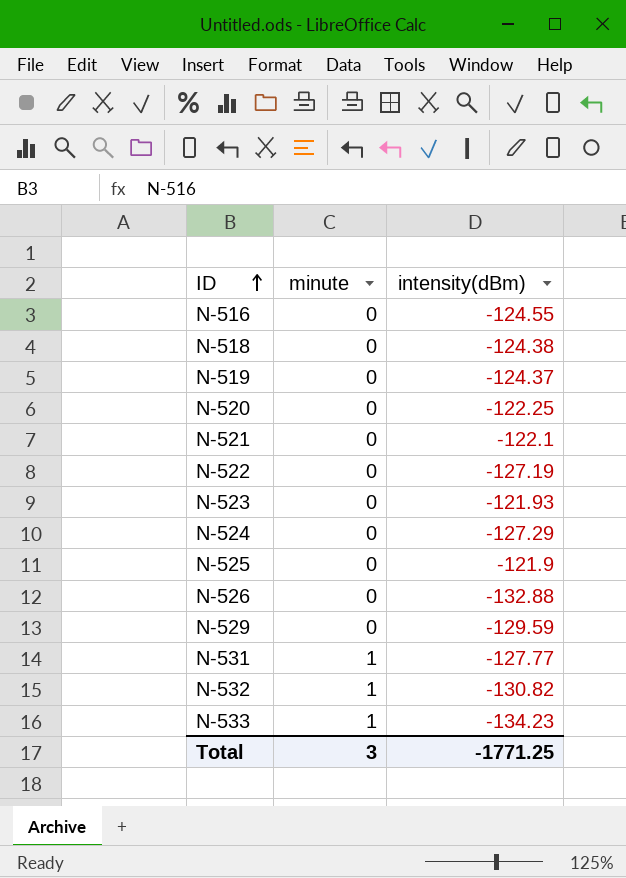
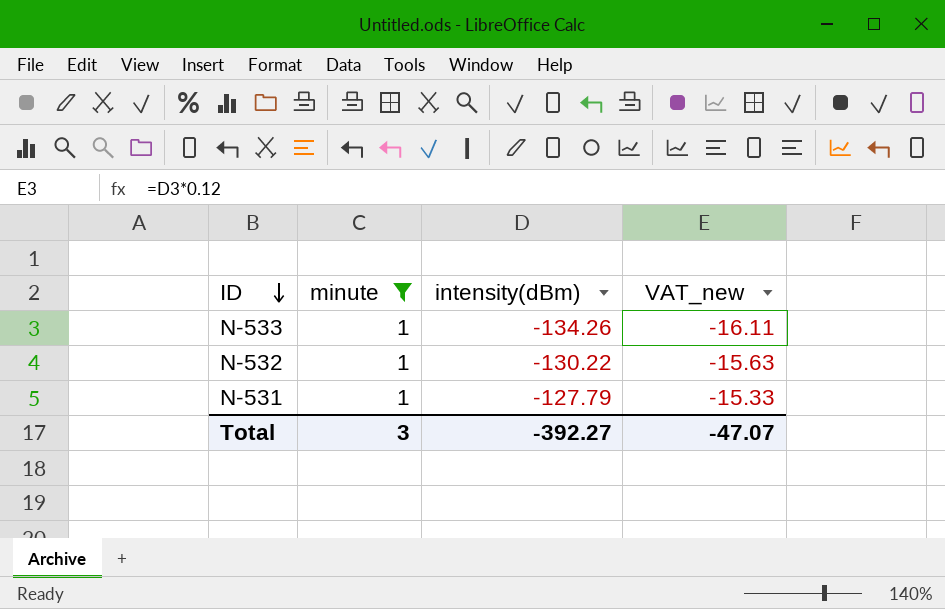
filter: none -> minute = 1
row order: ID ascending -> ID descending
column VAT_new | formula: none -> [intensity(dBm)] * 0.12
N-533 | intensity(dBm): -134.23 -> -134.26
N-532 | intensity(dBm): -130.82 -> -130.22
N-531 | intensity(dBm): -127.77 -> -127.79
Total | intensity(dBm): -1771.25 -> -392.27

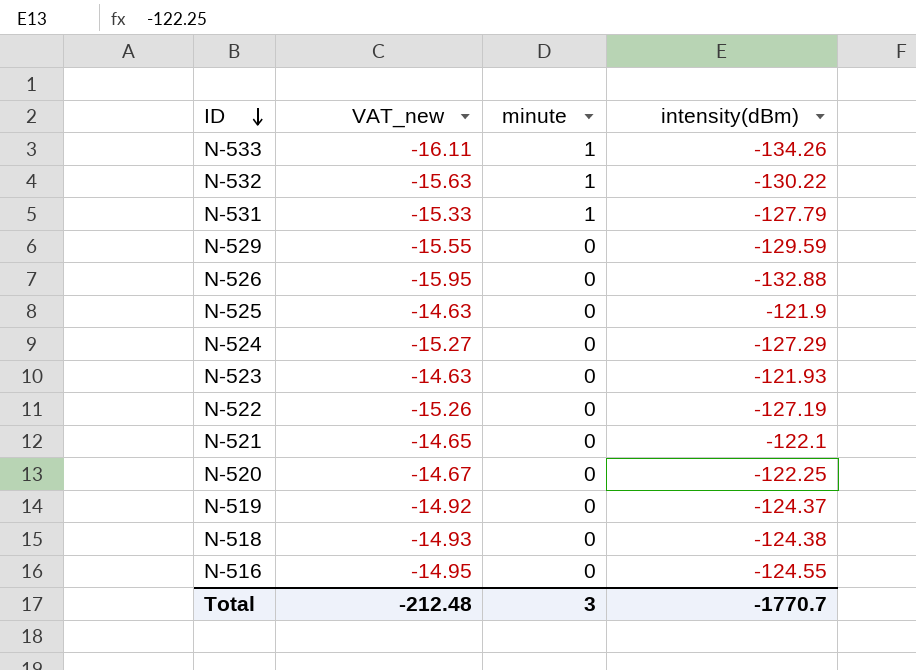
filter: minute = 1 -> none
column VAT_new | position: 4 -> 2
Total | VAT_new: -47.07 -> -212.48
Total | intensity(dBm): -392.27 -> -1770.7

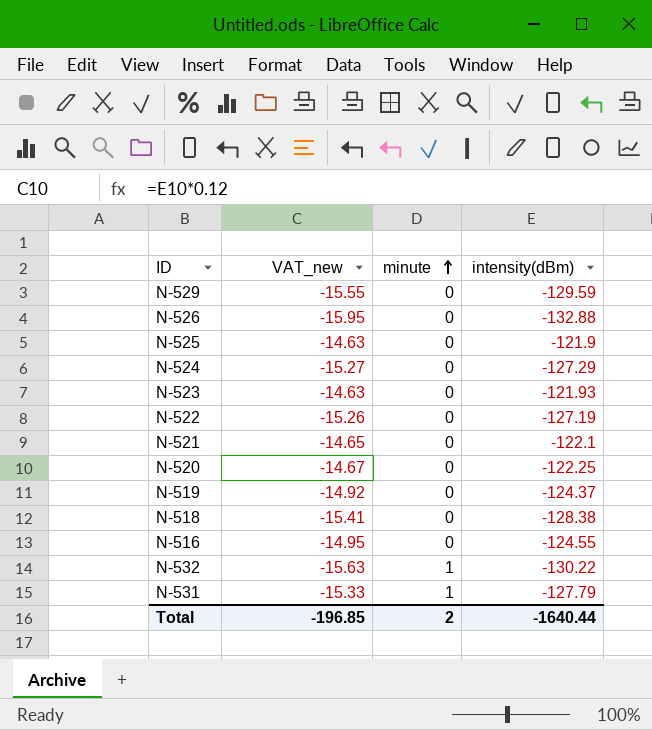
row order: ID descending -> minute ascending
row N-533: -16.11 | 1 | -134.26 -> none
N-518 | VAT_new: -14.93 -> -15.41
N-518 | intensity(dBm): -124.38 -> -128.38
Total | VAT_new: -212.48 -> -196.85
Total | minute: 3 -> 2
Total | intensity(dBm): -1770.7 -> -1640.44

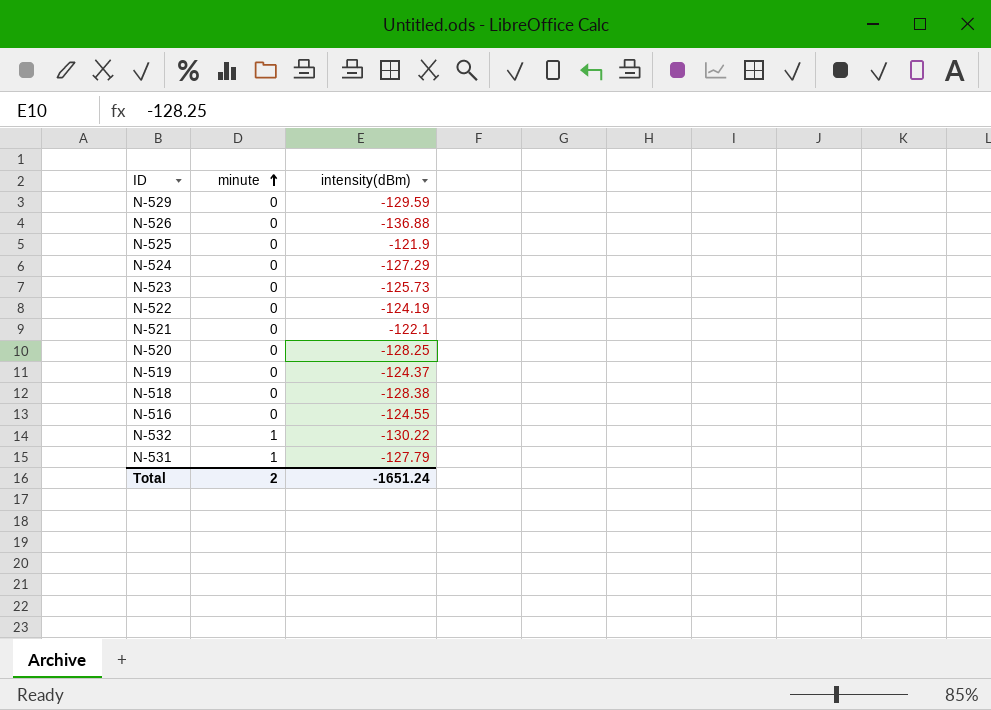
column VAT_new | formula: [intensity(dBm)] * 0.12 -> none
N-526 | intensity(dBm): -132.88 -> -136.88
N-523 | intensity(dBm): -121.93 -> -125.73
N-522 | intensity(dBm): -127.19 -> -124.19
N-520 | intensity(dBm): -122.25 -> -128.25
Total | intensity(dBm): -1640.44 -> -1651.24

